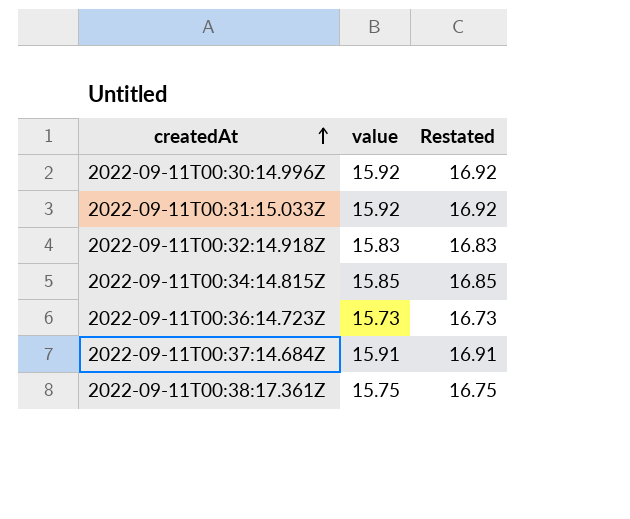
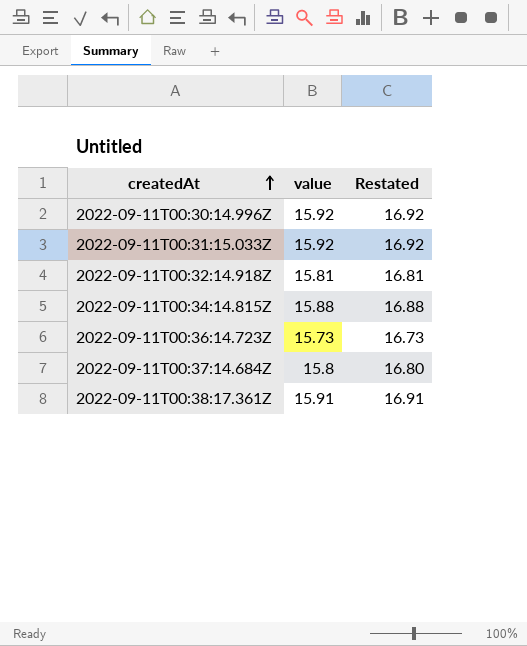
2022-09-11T00:32:14.918Z | value: 15.83 -> 15.81
2022-09-11T00:32:14.918Z | Restated: 16.83 -> 16.81
2022-09-11T00:34:14.815Z | value: 15.85 -> 15.88
2022-09-11T00:34:14.815Z | Restated: 16.85 -> 16.88
2022-09-11T00:37:14.684Z | value: 15.91 -> 15.8
2022-09-11T00:37:14.684Z | Restated: 16.91 -> 16.80
2022-09-11T00:38:17.361Z | value: 15.75 -> 15.91
2022-09-11T00:38:17.361Z | Restated: 16.75 -> 16.91

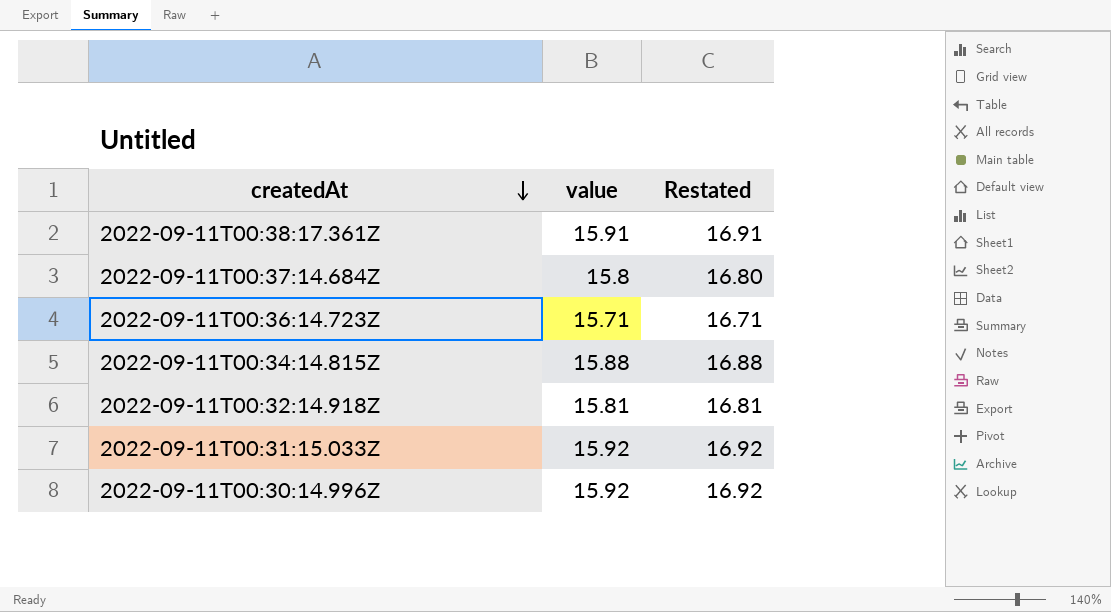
row order: createdAt ascending -> createdAt descending
2022-09-11T00:36:14.723Z | value: 15.73 -> 15.71
2022-09-11T00:36:14.723Z | Restated: 16.73 -> 16.71

